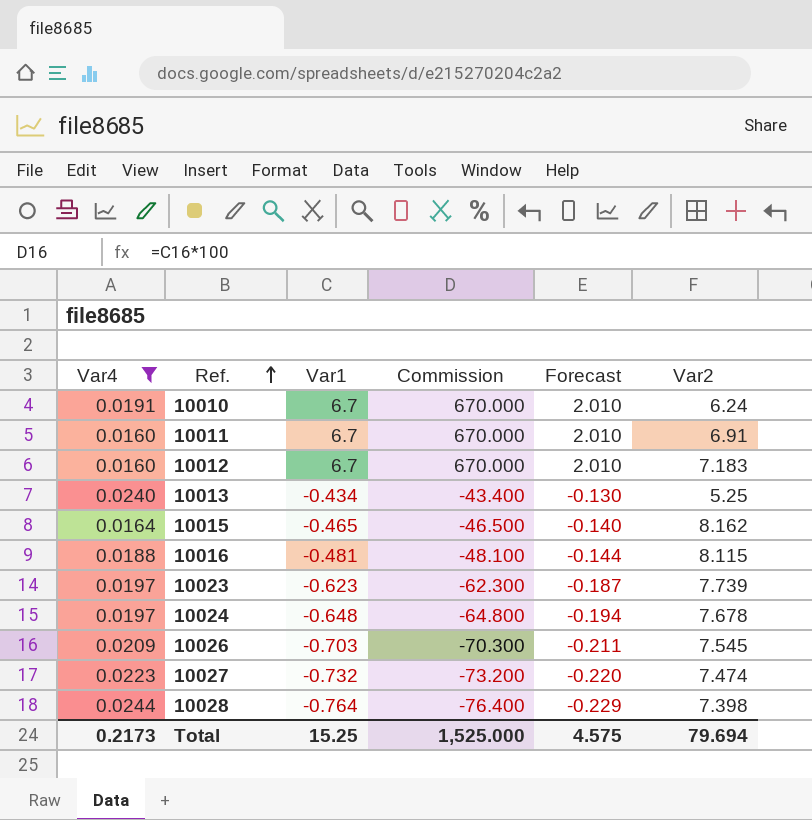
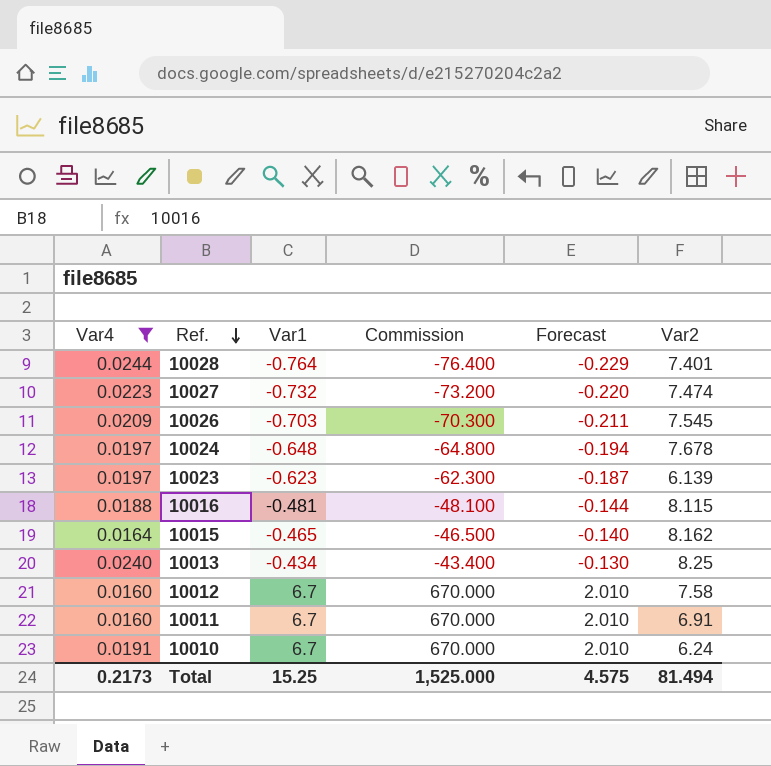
row order: Ref. ascending -> Ref. descending
10028 | Var2: 7.398 -> 7.401
10023 | Var2: 7.739 -> 6.139
10013 | Var2: 5.25 -> 8.25
10012 | Var2: 7.183 -> 7.58
Total | Var2: 79.694 -> 81.494

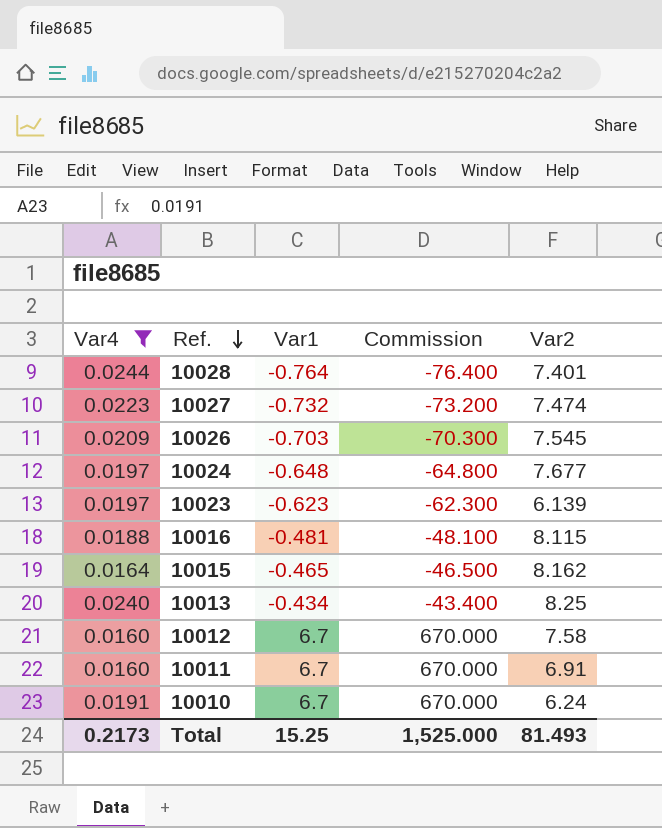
column Forecast | formula: [Var1] * 0.3 -> none
10024 | Var2: 7.678 -> 7.677
Total | Var2: 81.494 -> 81.493

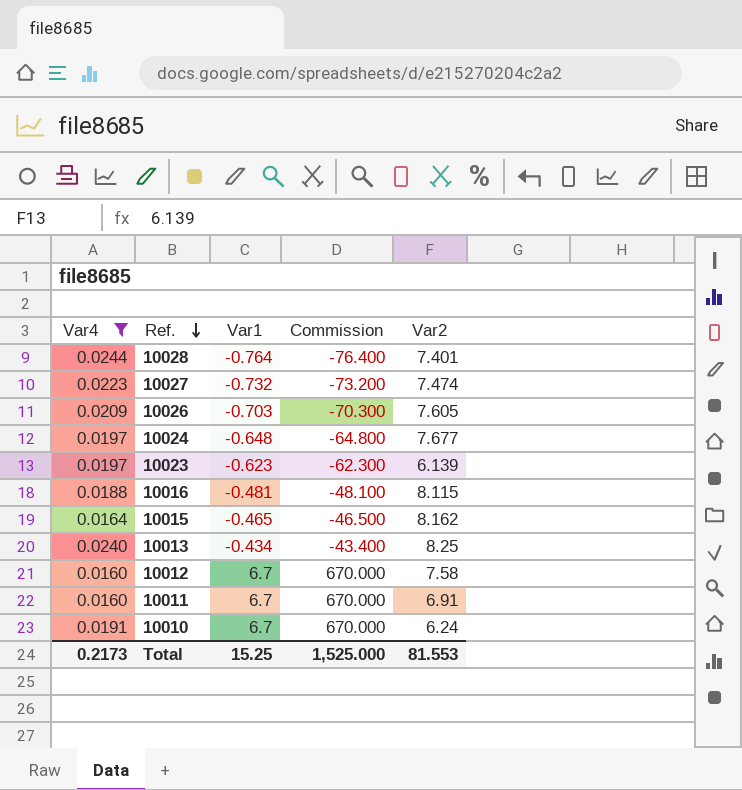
10026 | Var2: 7.545 -> 7.605
Total | Var2: 81.493 -> 81.553

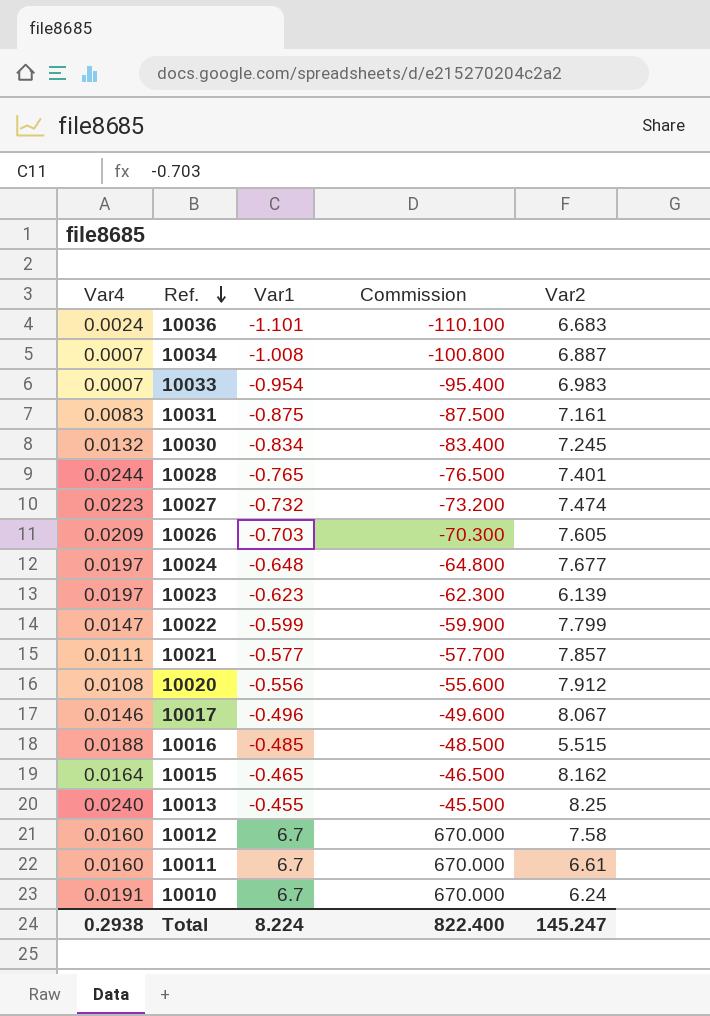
filter: Var4 >= 0.0160 -> none
10028 | Var1: -0.764 -> -0.765
10028 | Commission: -76.400 -> -76.500
10016 | Var1: -0.481 -> -0.485
10016 | Commission: -48.100 -> -48.500
10016 | Var2: 8.115 -> 5.515
10013 | Var1: -0.434 -> -0.455
10013 | Commission: -43.400 -> -45.500
10011 | Var2: 6.91 -> 6.61
Total | Var4: 0.2173 -> 0.2938
Total | Var1: 15.25 -> 8.224
Total | Commission: 1,525.000 -> 822.400
Total | Var2: 81.553 -> 145.247

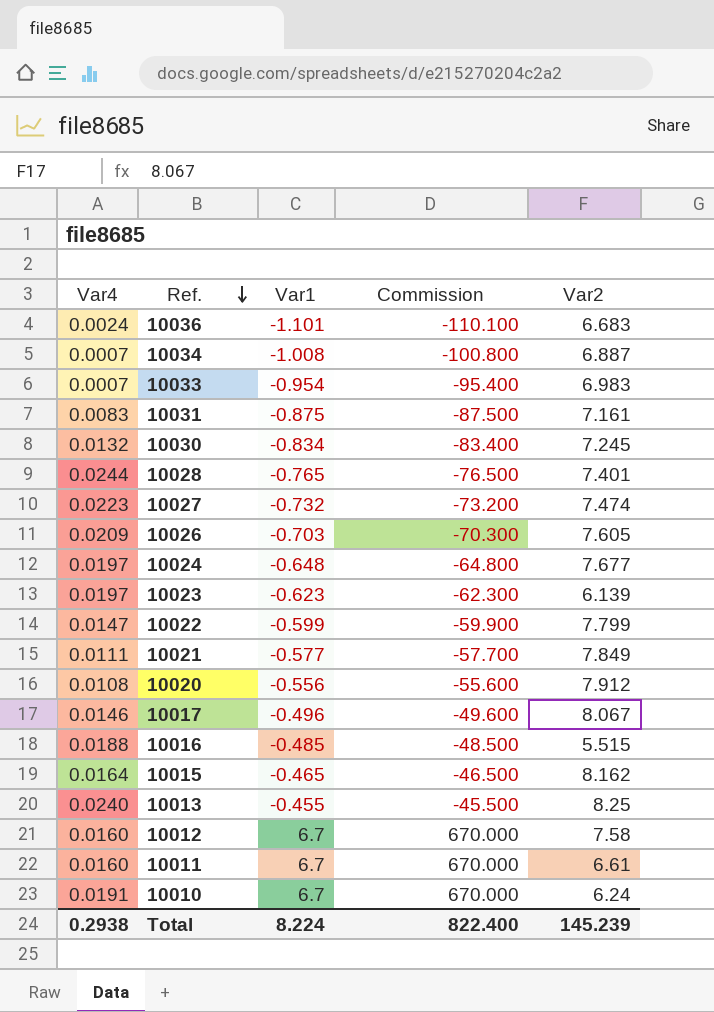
10021 | Var2: 7.857 -> 7.849
Total | Var2: 145.247 -> 145.239

